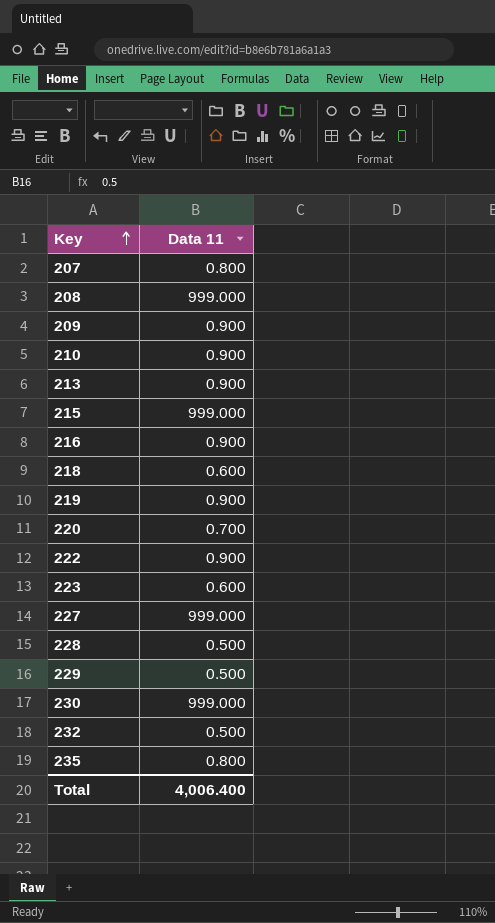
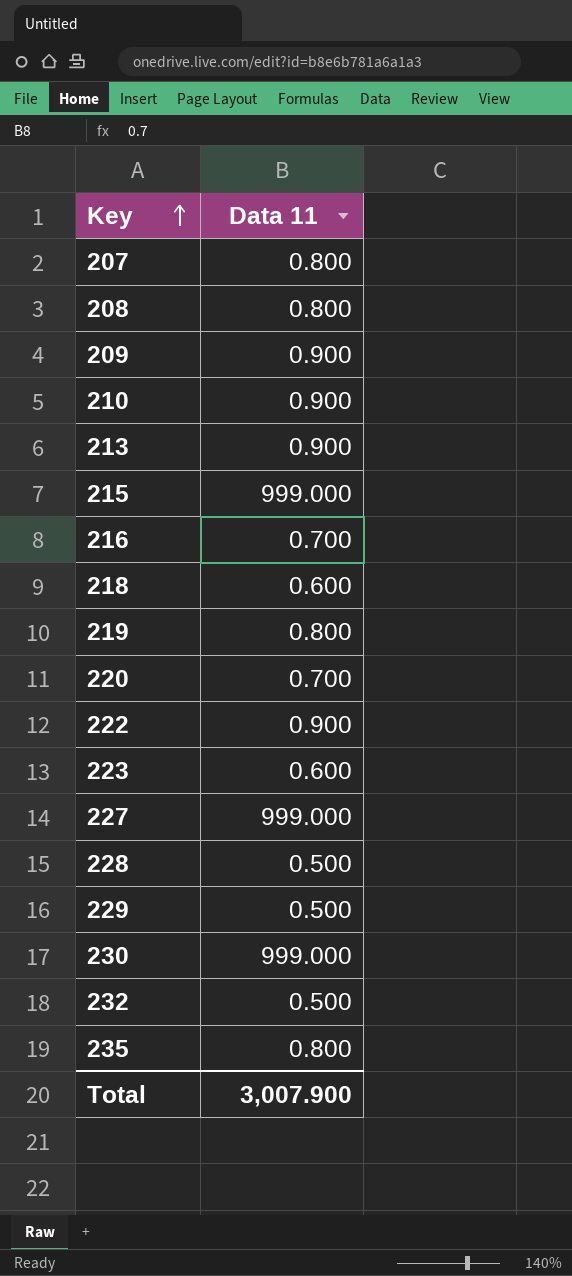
208 | Data 11: 999.000 -> 0.800
216 | Data 11: 0.900 -> 0.700
219 | Data 11: 0.900 -> 0.800
Total | Data 11: 4,006.400 -> 3,007.900

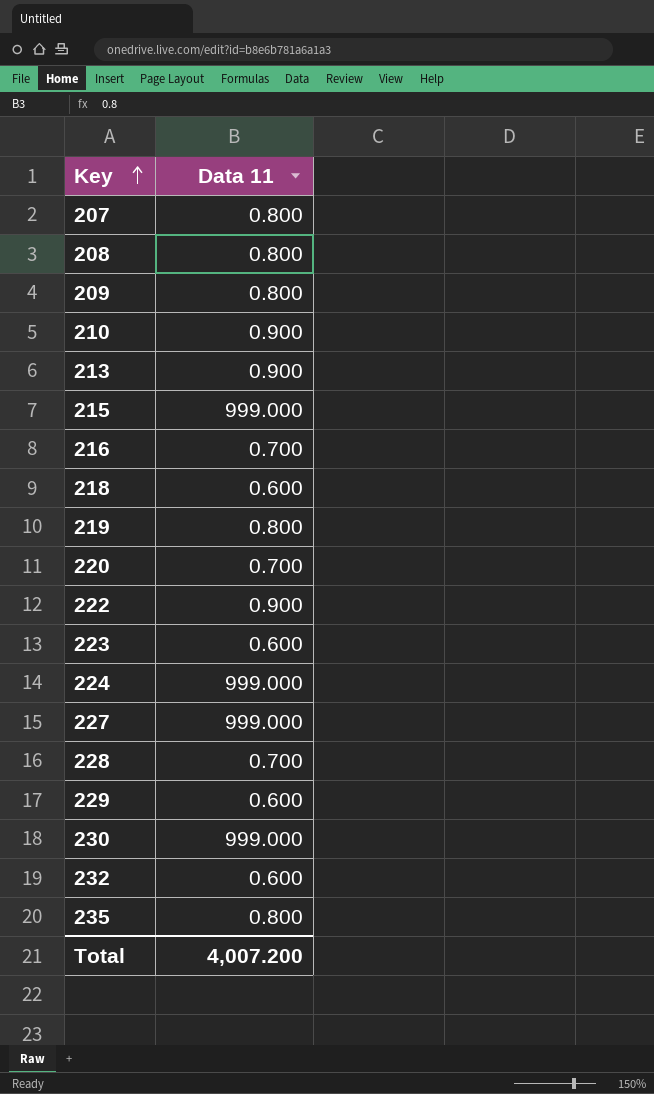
209 | Data 11: 0.900 -> 0.800
row 224: none -> 999.000
228 | Data 11: 0.500 -> 0.700
229 | Data 11: 0.500 -> 0.600
232 | Data 11: 0.500 -> 0.600
Total | Data 11: 3,007.900 -> 4,007.200

